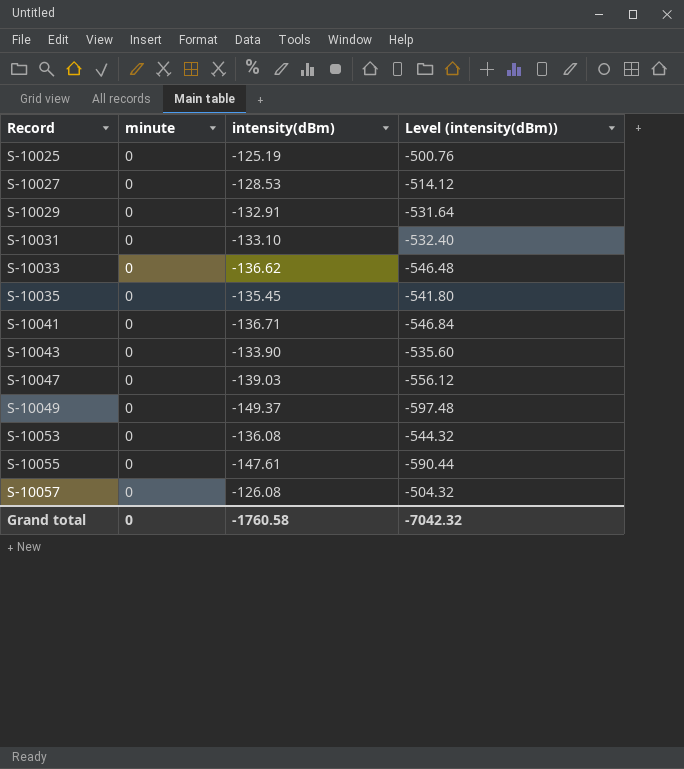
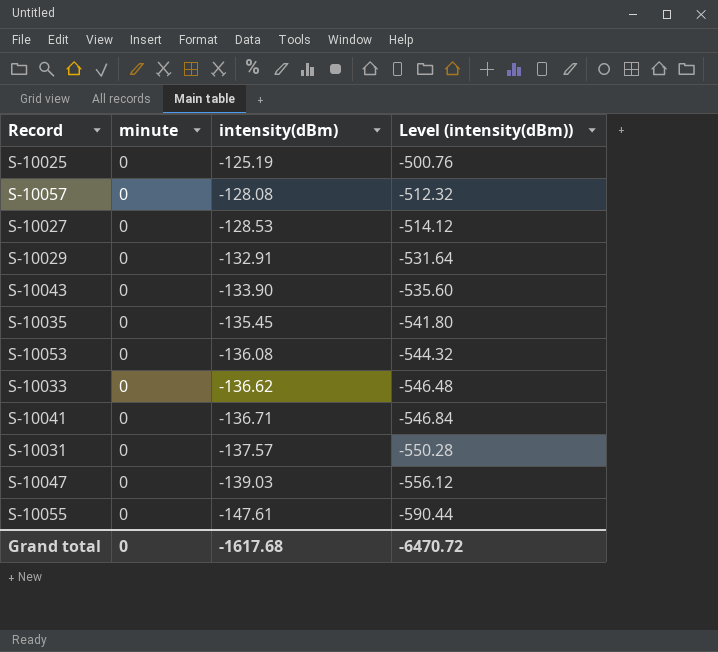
row order: Record ascending -> intensity(dBm) descending
row S-10049: 0 | -149.37 | -597.48 -> none
S-10057 | intensity(dBm): -126.08 -> -128.08
S-10057 | Level (intensity(dBm)): -504.32 -> -512.32
S-10031 | intensity(dBm): -133.10 -> -137.57
S-10031 | Level (intensity(dBm)): -532.40 -> -550.28
Grand total | intensity(dBm): -1760.58 -> -1617.68
Grand total | Level (intensity(dBm)): -7042.32 -> -6470.72

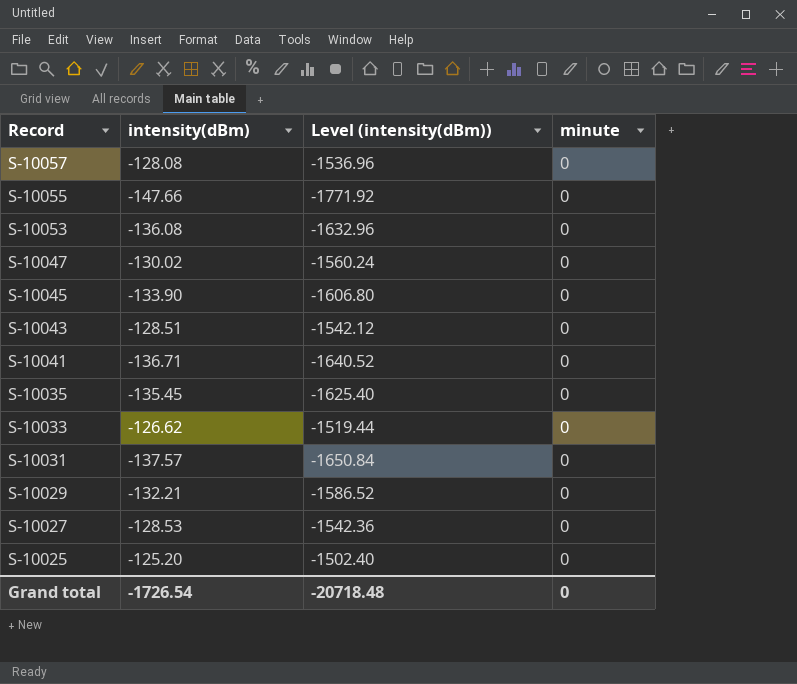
row order: intensity(dBm) descending -> Record descending
column Level (intensity(dBm)) | formula: [intensity(dBm)] * 4 -> [intensity(dBm)] * 12
column minute | position: 2 -> 4
S-10055 | intensity(dBm): -147.61 -> -147.66
S-10047 | intensity(dBm): -139.03 -> -130.02
row S-10045: none -> -133.90 | -1606.80 | 0
S-10043 | intensity(dBm): -133.90 -> -128.51
S-10033 | intensity(dBm): -136.62 -> -126.62
S-10029 | intensity(dBm): -132.91 -> -132.21
S-10025 | intensity(dBm): -125.19 -> -125.20
Grand total | intensity(dBm): -1617.68 -> -1726.54
Grand total | Level (intensity(dBm)): -6470.72 -> -20718.48

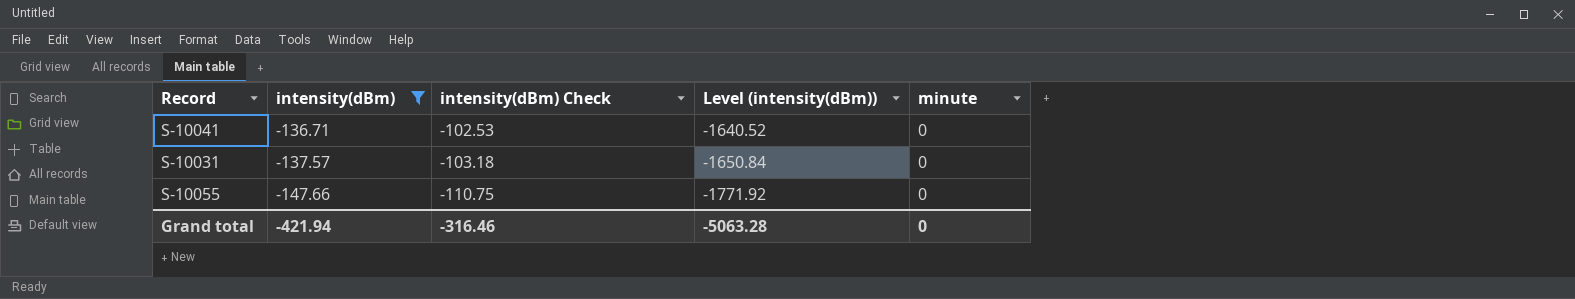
filter: none -> intensity(dBm) <= -136.71
row order: Record descending -> intensity(dBm) descending
column intensity(dBm) Check | formula: none -> [intensity(dBm)] * 0.75
Grand total | intensity(dBm): -1726.54 -> -421.94
Grand total | Level (intensity(dBm)): -20718.48 -> -5063.28

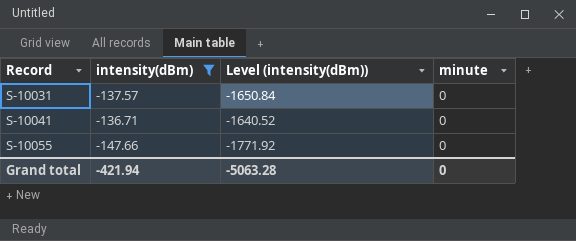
row order: intensity(dBm) descending -> Record ascending
column intensity(dBm) Check | formula: [intensity(dBm)] * 0.75 -> none

